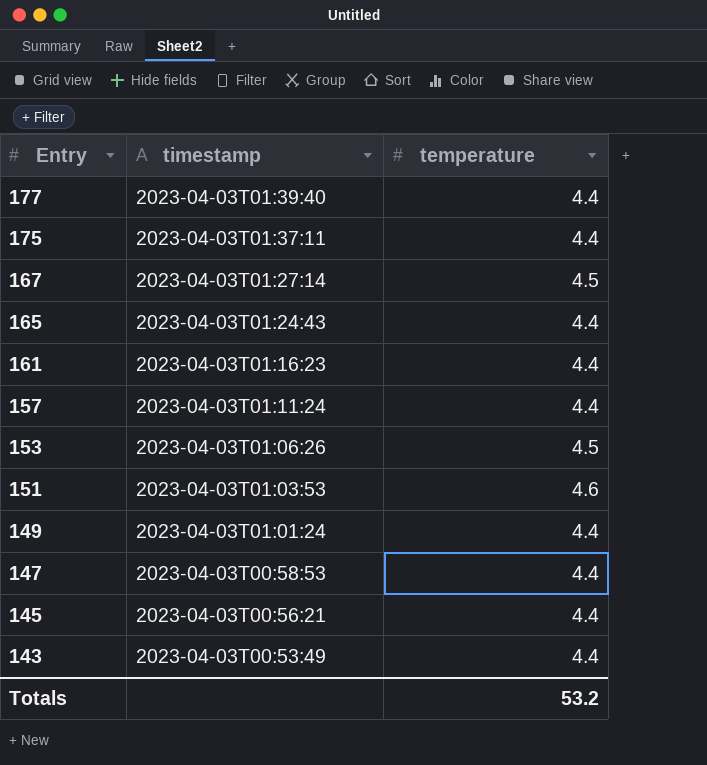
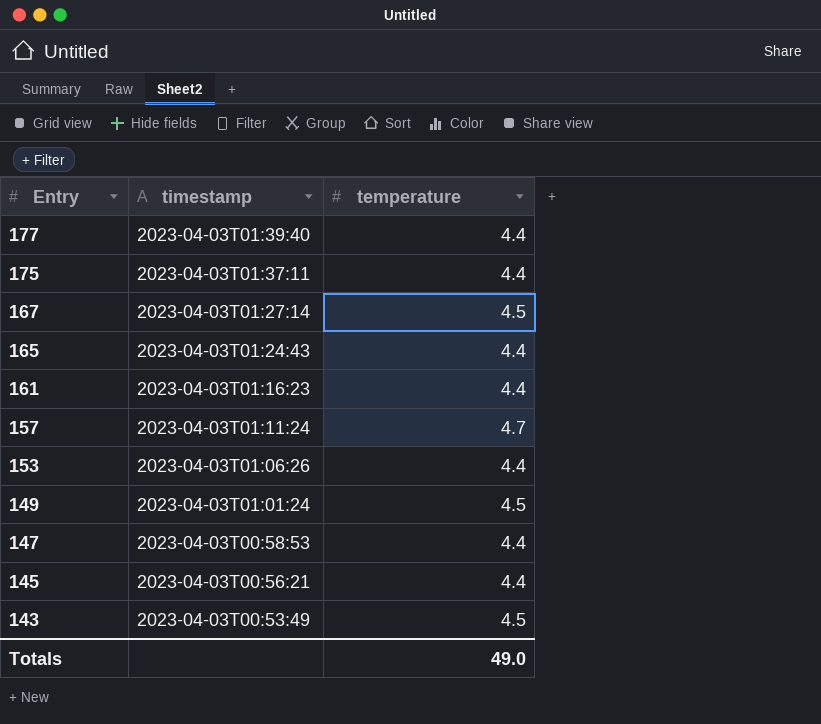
row 151: 2023-04-03T01:03:53 | 4.6 -> none
157 | temperature: 4.4 -> 4.7
153 | temperature: 4.5 -> 4.4
149 | temperature: 4.4 -> 4.5
143 | temperature: 4.4 -> 4.5
Totals | temperature: 53.2 -> 49.0

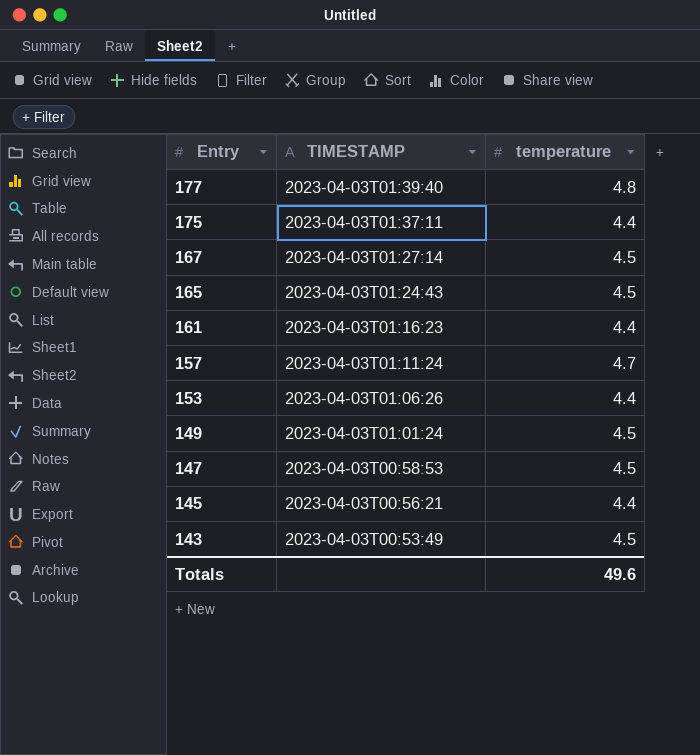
column name: timestamp -> TIMESTAMP
177 | temperature: 4.4 -> 4.8
165 | temperature: 4.4 -> 4.5
147 | temperature: 4.4 -> 4.5
Totals | temperature: 49.0 -> 49.6

